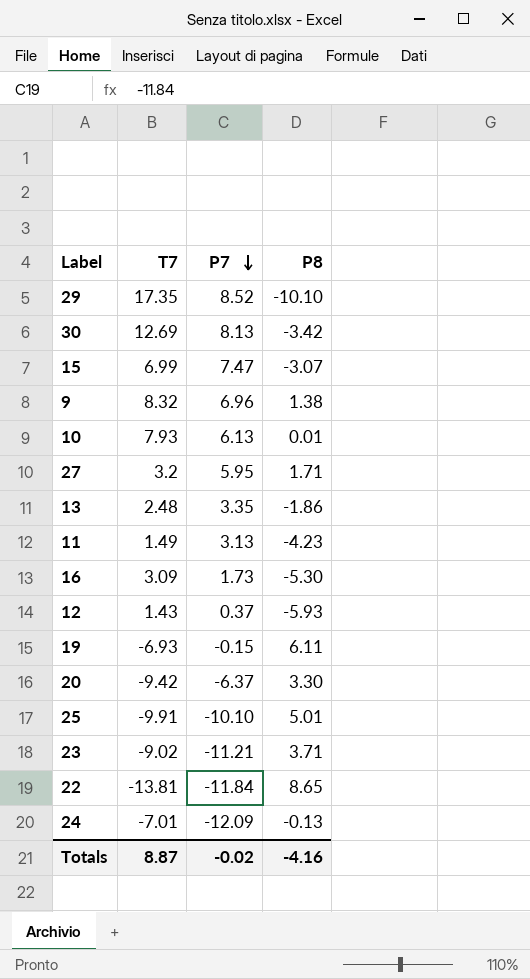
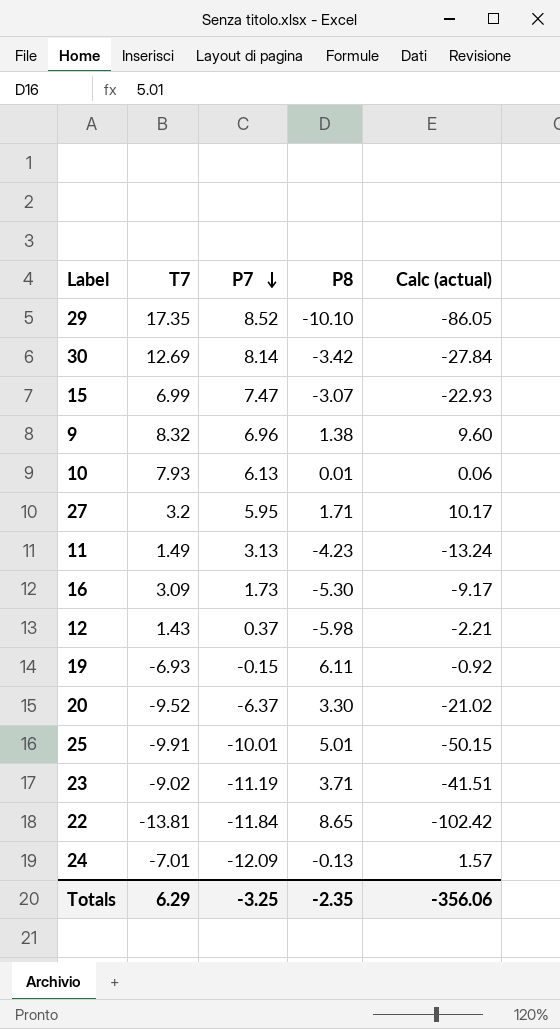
column Calc (actual) | formula: none -> [P7] * [P8]
row 13: 2.48 | 3.35 | -1.86 -> none
30 | P7: 8.13 -> 8.14
12 | P8: -5.93 -> -5.98
20 | T7: -9.42 -> -9.52
25 | P7: -10.10 -> -10.01
23 | P7: -11.21 -> -11.19
Totals | T7: 8.87 -> 6.29
Totals | P7: -0.02 -> -3.25
Totals | P8: -4.16 -> -2.35

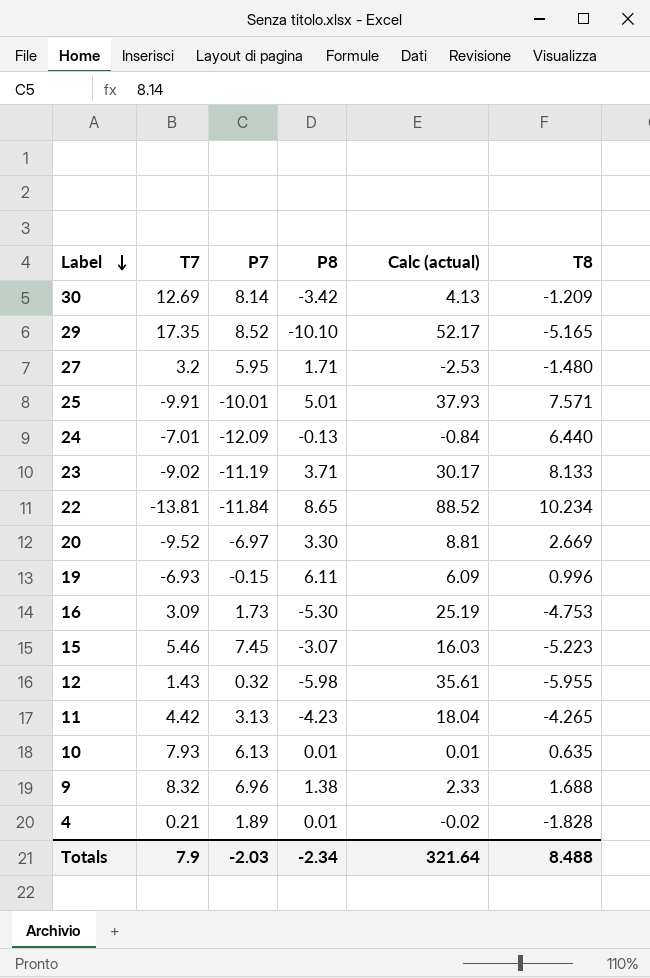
row order: P7 descending -> Label descending
column Calc (actual) | formula: [P7] * [P8] -> [P8] * [T8]
column T8 | position: none -> 6
20 | P7: -6.37 -> -6.97
15 | T7: 6.99 -> 5.46
15 | P7: 7.47 -> 7.45
12 | P7: 0.37 -> 0.32
11 | T7: 1.49 -> 4.42
row 4: none -> 0.21 | 1.89 | 0.01 | -0.02 | -1.828
Totals | T7: 6.29 -> 7.9
Totals | P7: -3.25 -> -2.03
Totals | P8: -2.35 -> -2.34
Totals | Calc (actual): -356.06 -> 321.64

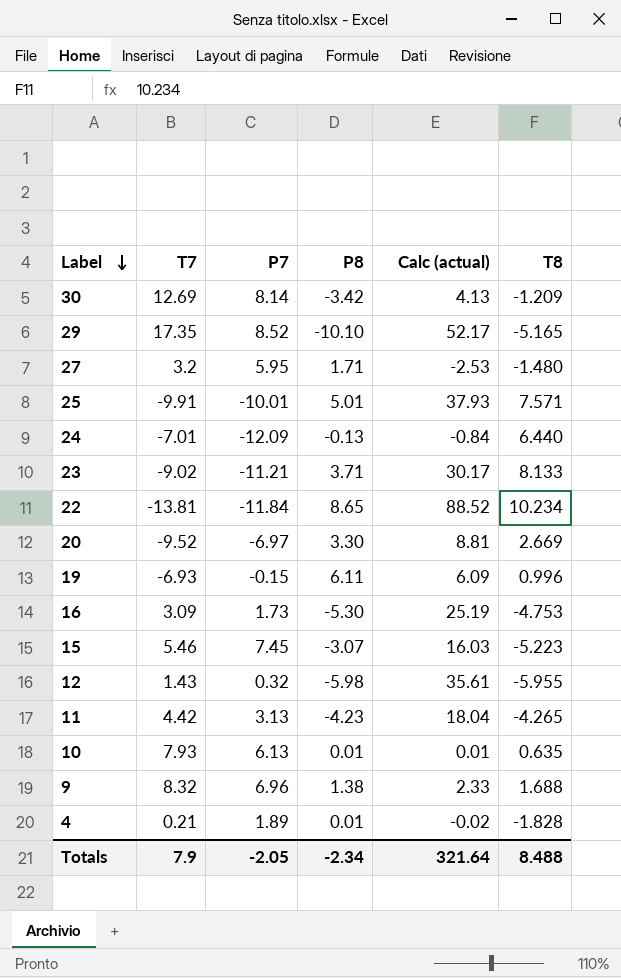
23 | P7: -11.19 -> -11.21
Totals | P7: -2.03 -> -2.05

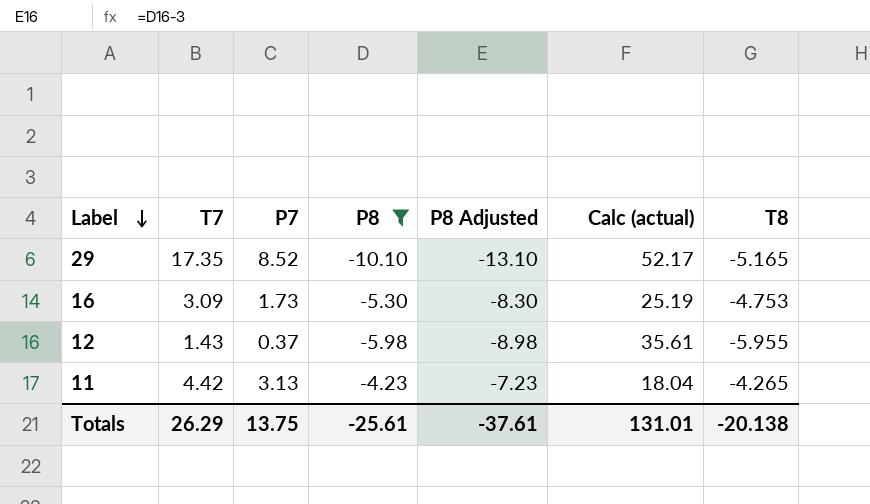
filter: none -> P8 <= -4.23
column P8 Adjusted | formula: none -> [P8] - 3
12 | P7: 0.32 -> 0.37
Totals | T7: 7.9 -> 26.29
Totals | P7: -2.05 -> 13.75
Totals | P8: -2.34 -> -25.61
Totals | Calc (actual): 321.64 -> 131.01
Totals | T8: 8.488 -> -20.138

